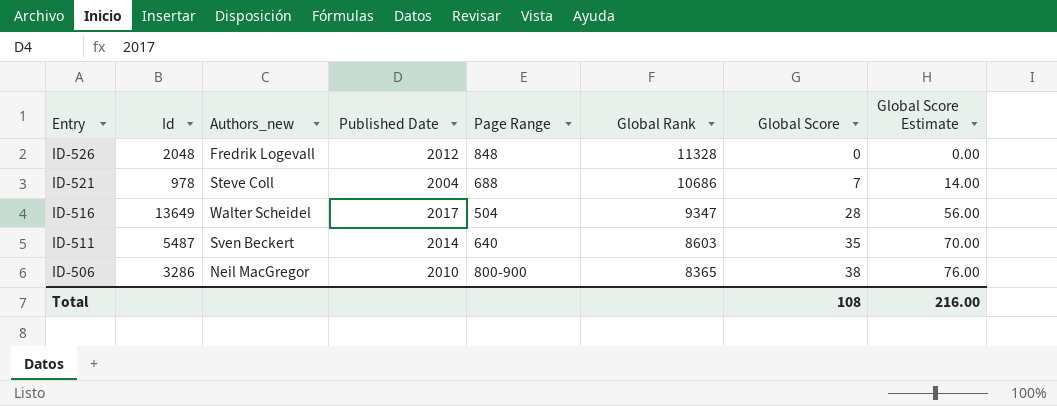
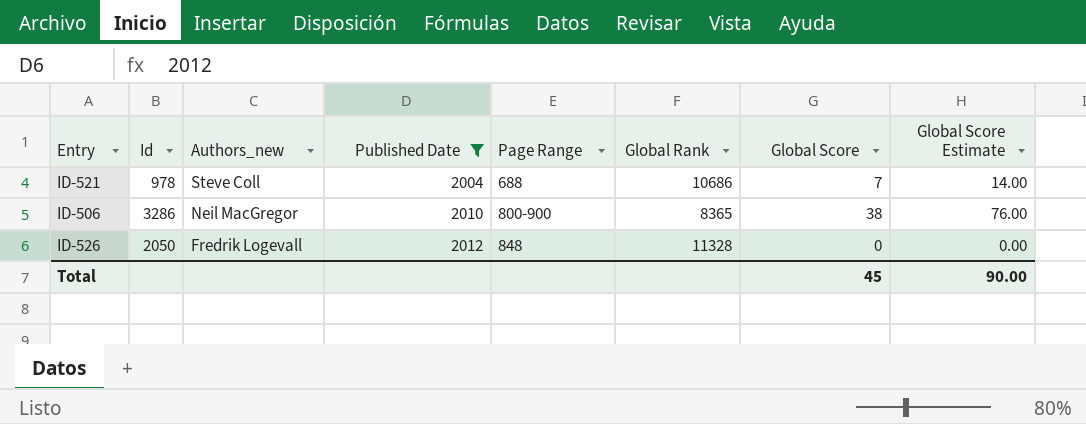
filter: none -> Published Date <= 2012
row order: Entry descending -> Authors_new descending
ID-526 | Id: 2048 -> 2050
Total | Global Score: 108 -> 45
Total | Global Score Estimate: 216.00 -> 90.00

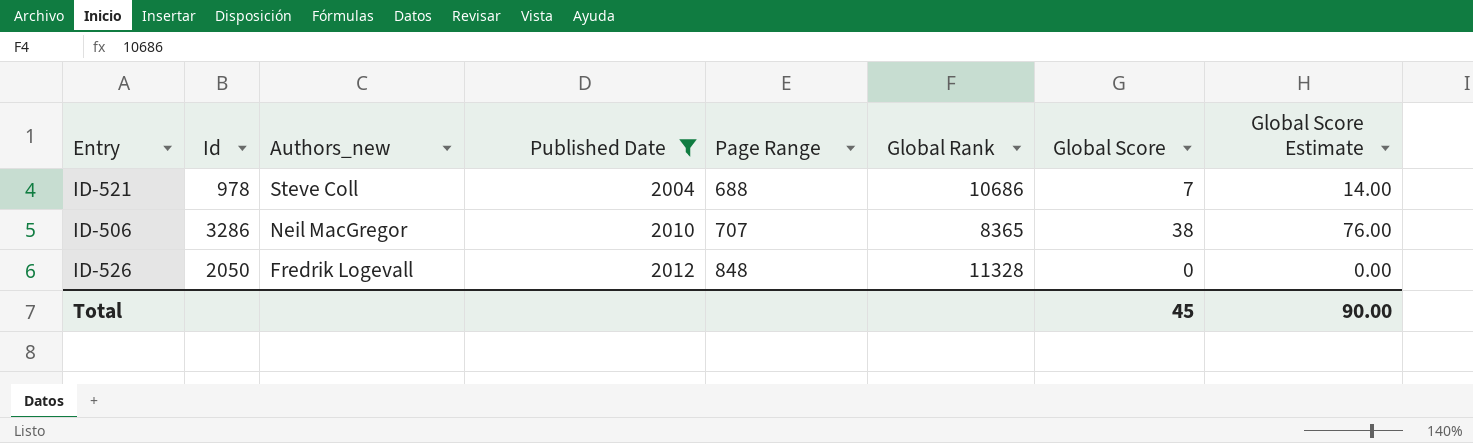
ID-506 | Page Range: 800-900 -> 707

